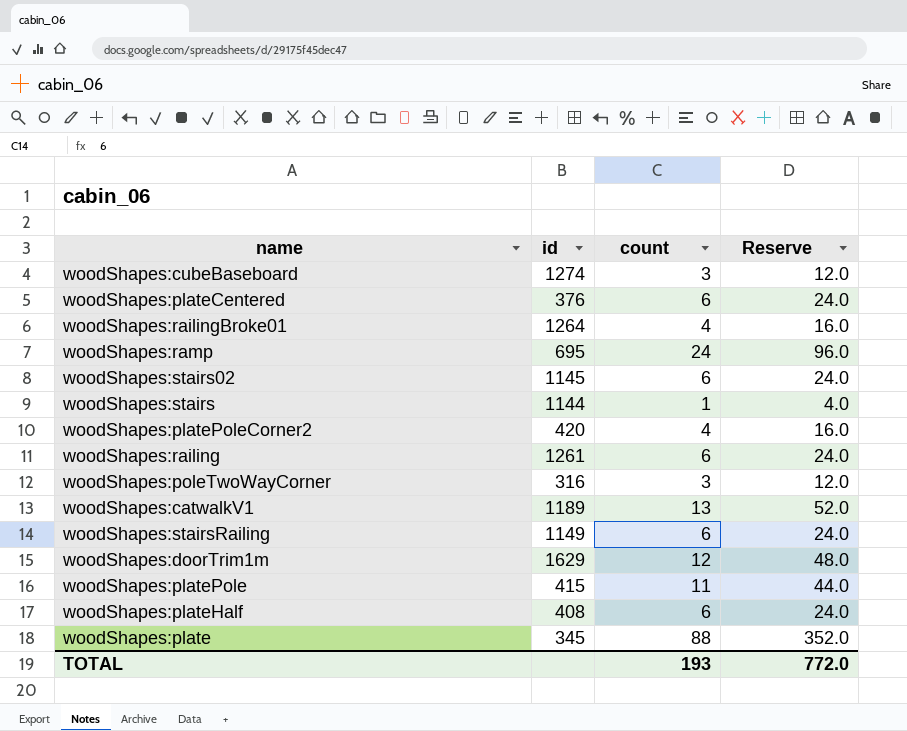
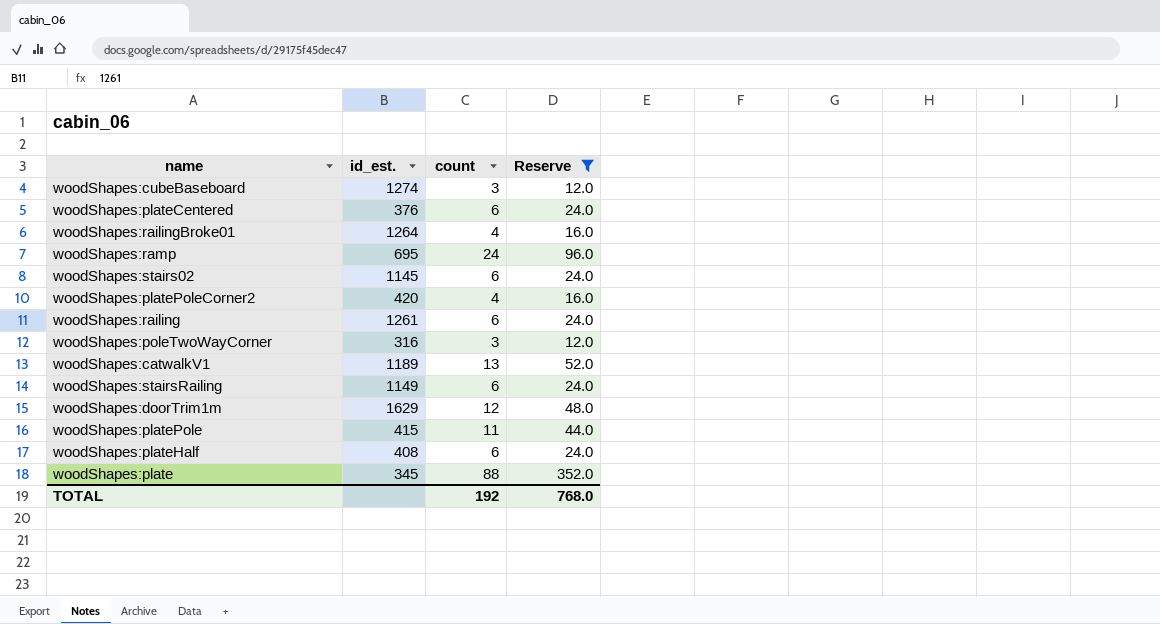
filter: none -> Reserve != 4.0
column name: id -> id_est.
TOTAL | count: 193 -> 192
TOTAL | Reserve: 772.0 -> 768.0

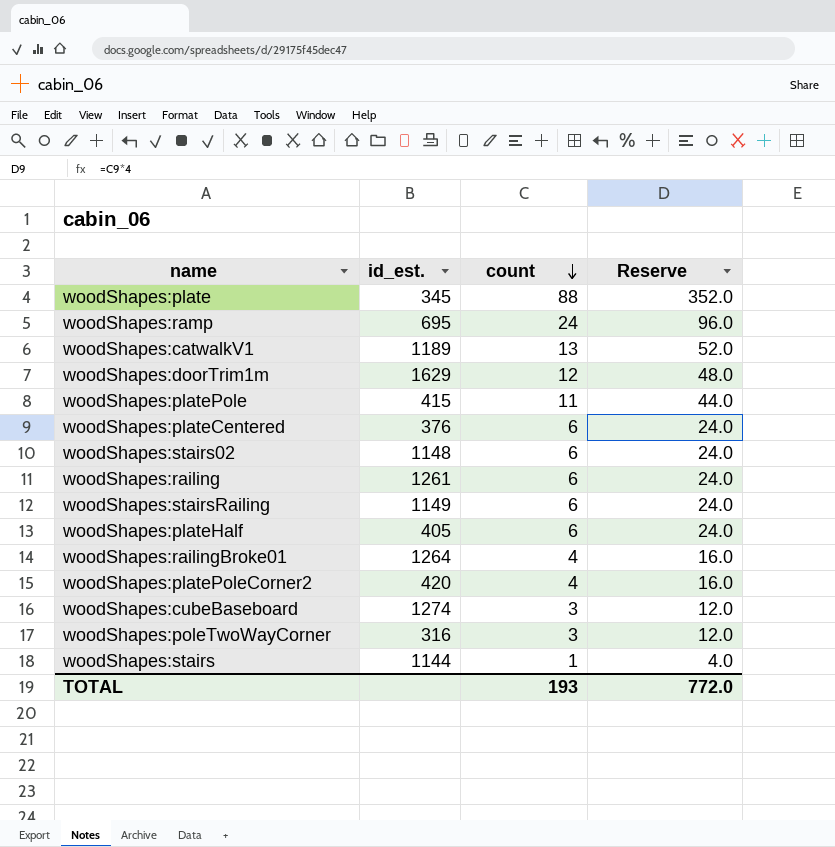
filter: Reserve != 4.0 -> none
row order: none -> count descending
woodShapes:stairs02 | id_est.: 1145 -> 1148
woodShapes:plateHalf | id_est.: 408 -> 405
TOTAL | count: 192 -> 193
TOTAL | Reserve: 768.0 -> 772.0

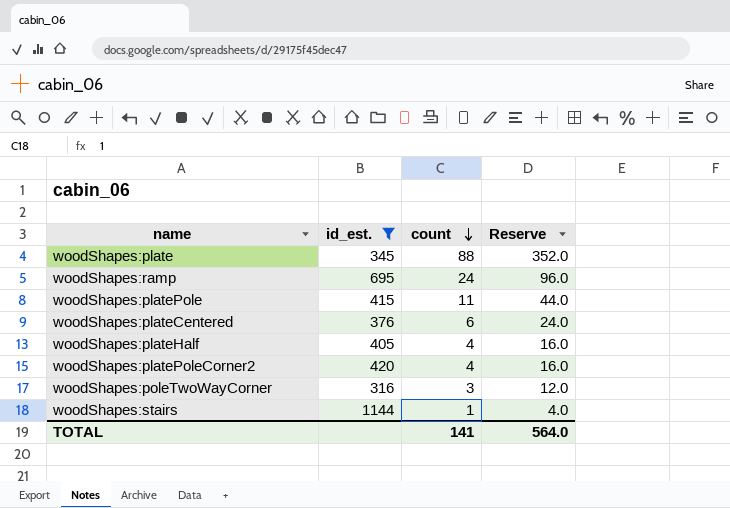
filter: none -> id_est. <= 1144
woodShapes:plateHalf | count: 6 -> 4
woodShapes:plateHalf | Reserve: 24.0 -> 16.0
TOTAL | count: 193 -> 141
TOTAL | Reserve: 772.0 -> 564.0

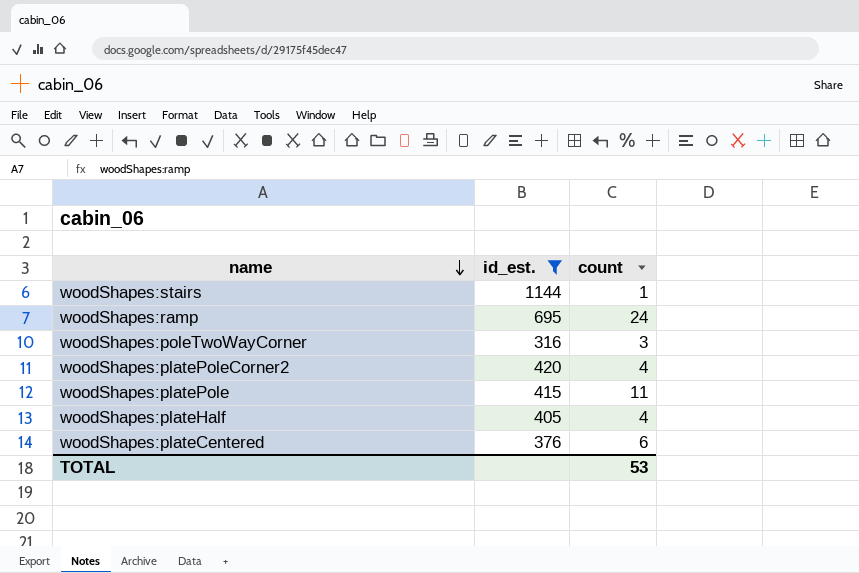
row order: count descending -> name descending
column Reserve | formula: [count] * 4 -> none
row woodShapes:plate: 345 | 88 | 352.0 -> none
TOTAL | count: 141 -> 53

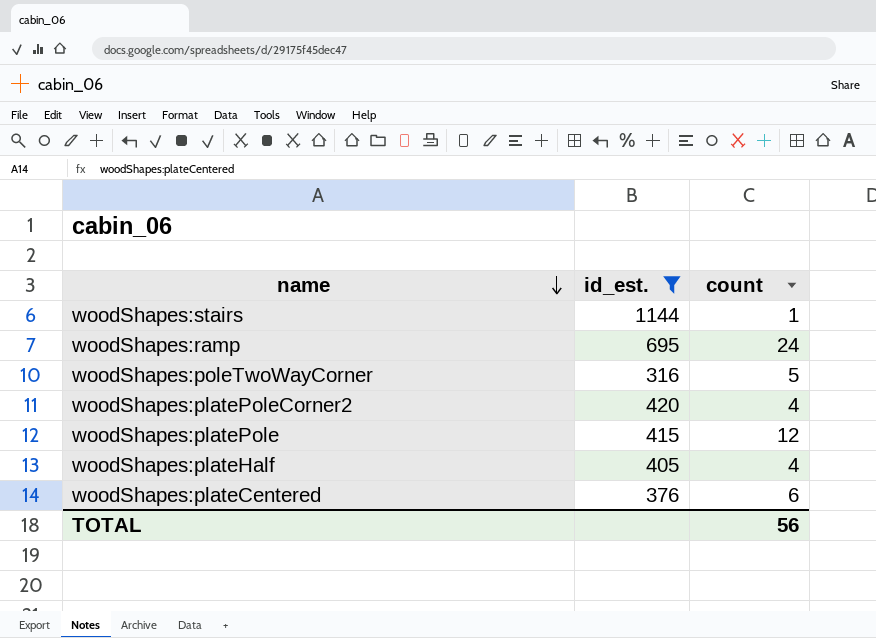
woodShapes:poleTwoWayCorner | count: 3 -> 5
woodShapes:platePole | count: 11 -> 12
TOTAL | count: 53 -> 56

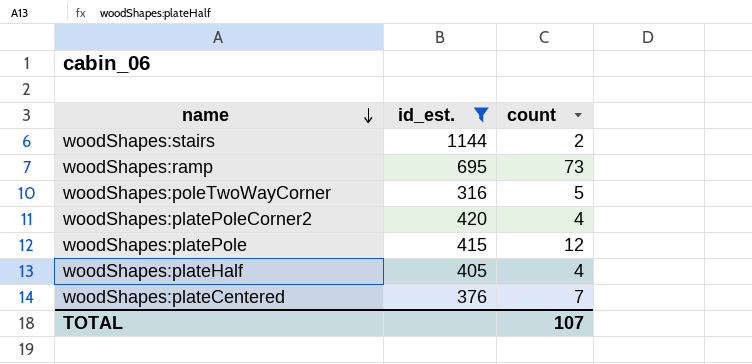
woodShapes:stairs | count: 1 -> 2
woodShapes:ramp | count: 24 -> 73
woodShapes:plateCentered | count: 6 -> 7
TOTAL | count: 56 -> 107

